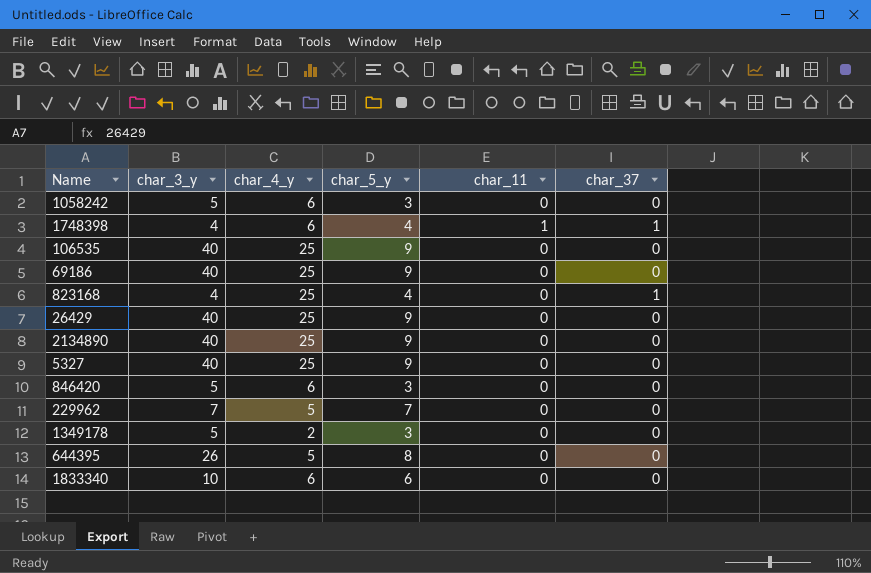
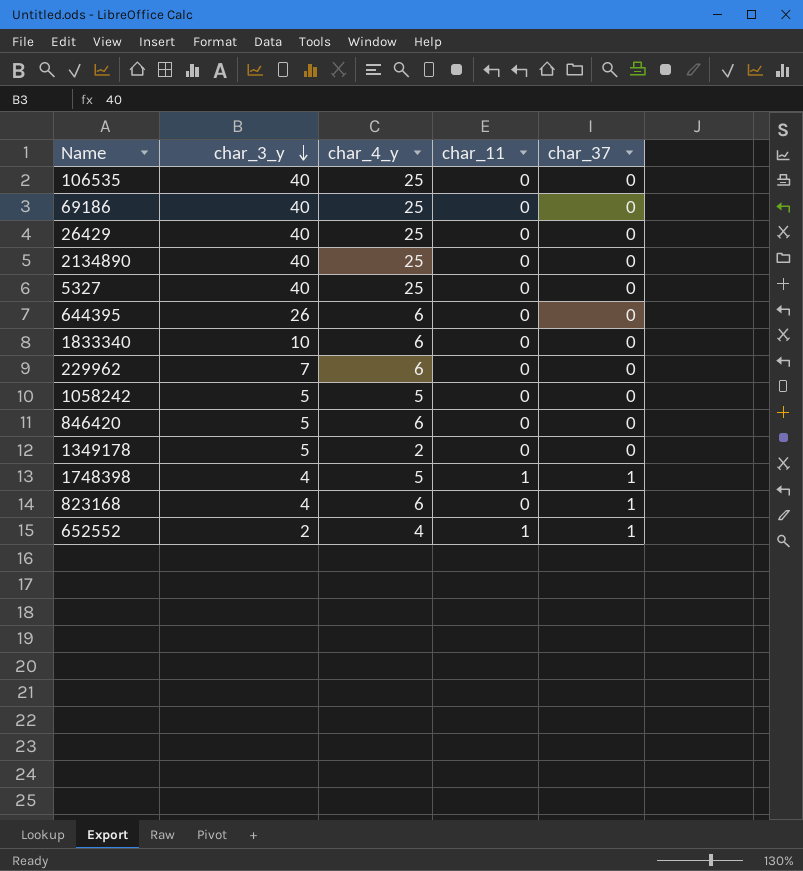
row order: none -> char_3_y descending
column char_5_y | position: 4 -> none
644395 | char_4_y: 5 -> 6
229962 | char_4_y: 5 -> 6
1058242 | char_4_y: 6 -> 5
1748398 | char_4_y: 6 -> 5
823168 | char_4_y: 25 -> 6
row 652552: none -> 2 | 4 | 1 | 1

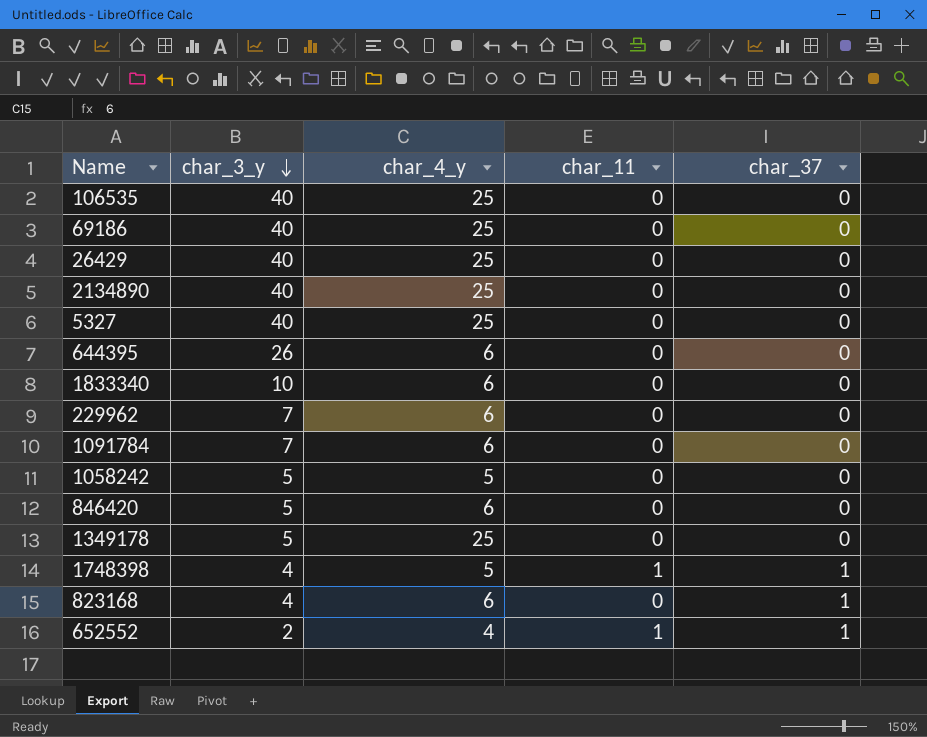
row 1091784: none -> 7 | 6 | 0 | 0
1349178 | char_4_y: 2 -> 25

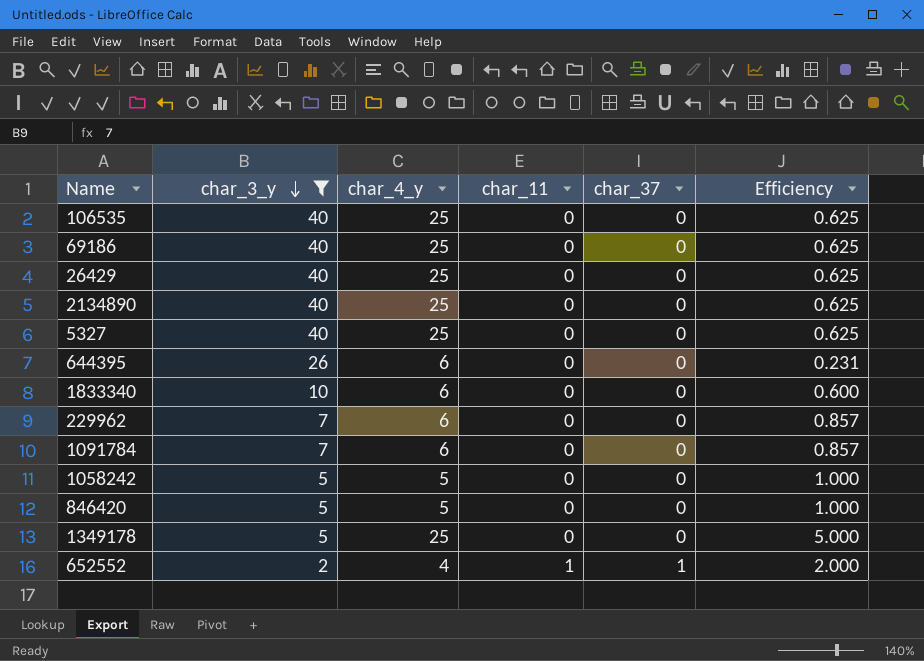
filter: none -> char_3_y != 4
column Efficiency | formula: none -> [char_4_y] / [char_3_y]
846420 | char_4_y: 6 -> 5

